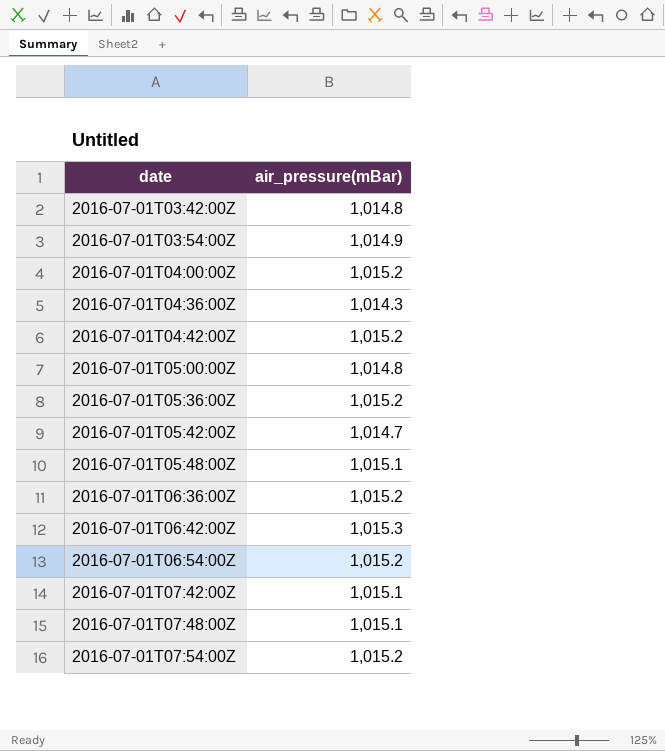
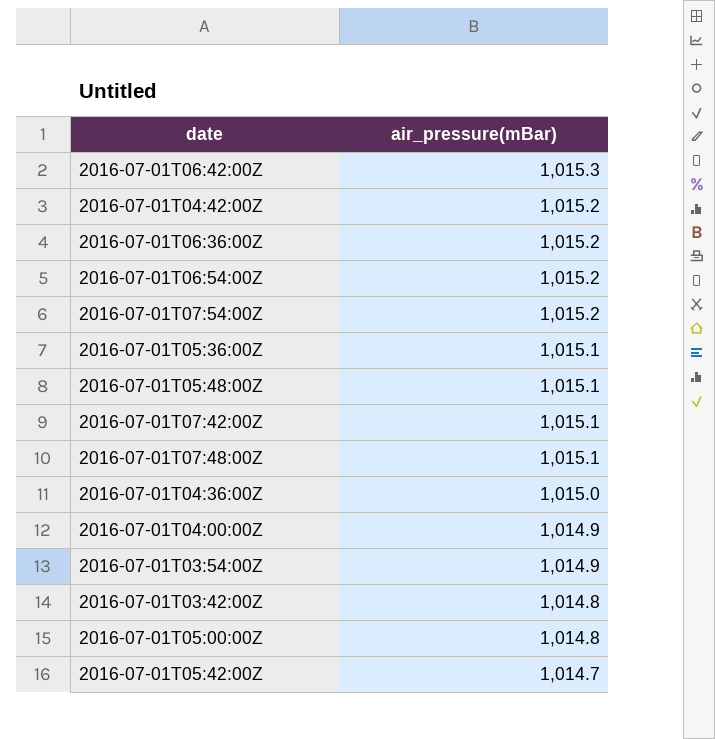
row order: date ascending -> air_pressure(mBar) descending
2016-07-01T05:36:00Z | air_pressure(mBar): 1,015.2 -> 1,015.1
2016-07-01T04:36:00Z | air_pressure(mBar): 1,014.3 -> 1,015.0
2016-07-01T04:00:00Z | air_pressure(mBar): 1,015.2 -> 1,014.9

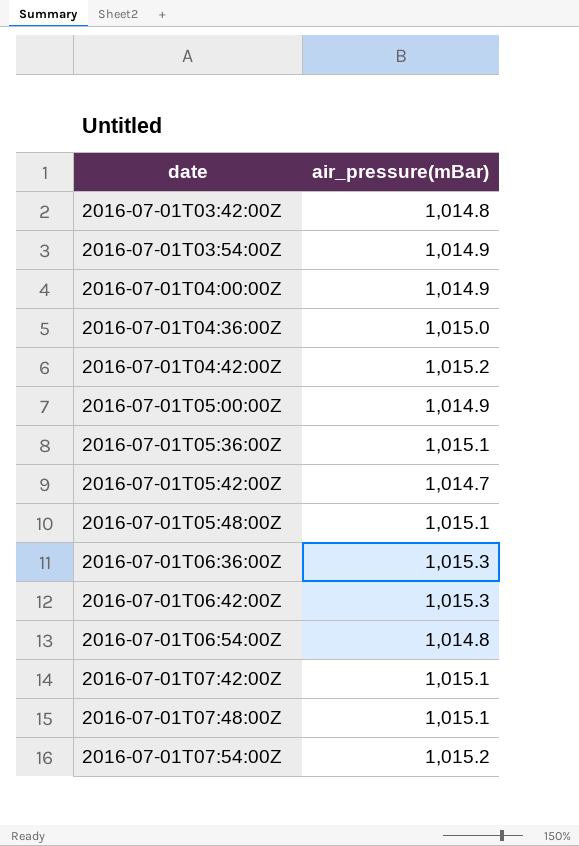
row order: air_pressure(mBar) descending -> date ascending
2016-07-01T05:00:00Z | air_pressure(mBar): 1,014.8 -> 1,014.9
2016-07-01T06:36:00Z | air_pressure(mBar): 1,015.2 -> 1,015.3
2016-07-01T06:54:00Z | air_pressure(mBar): 1,015.2 -> 1,014.8

